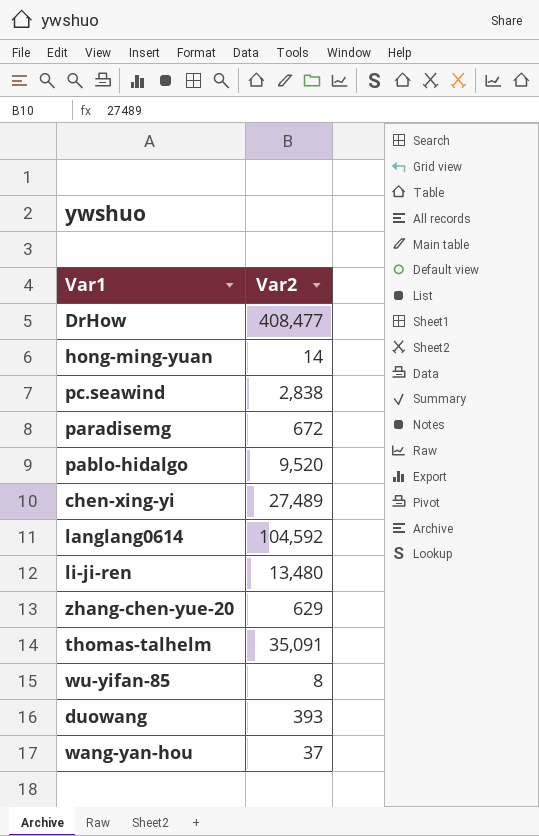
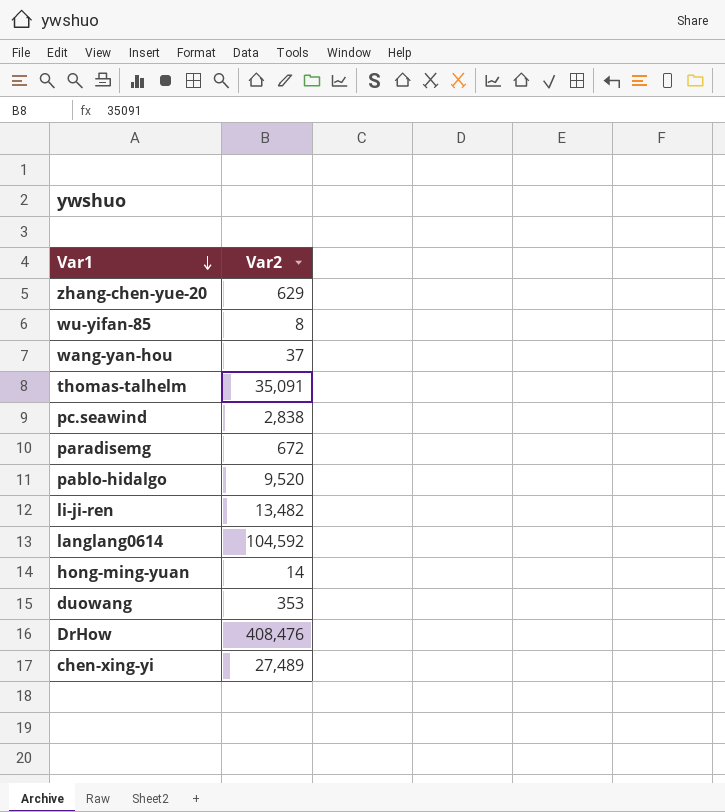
row order: none -> Var1 descending
li-ji-ren | Var2: 13,480 -> 13,482
duowang | Var2: 393 -> 353
DrHow | Var2: 408,477 -> 408,476

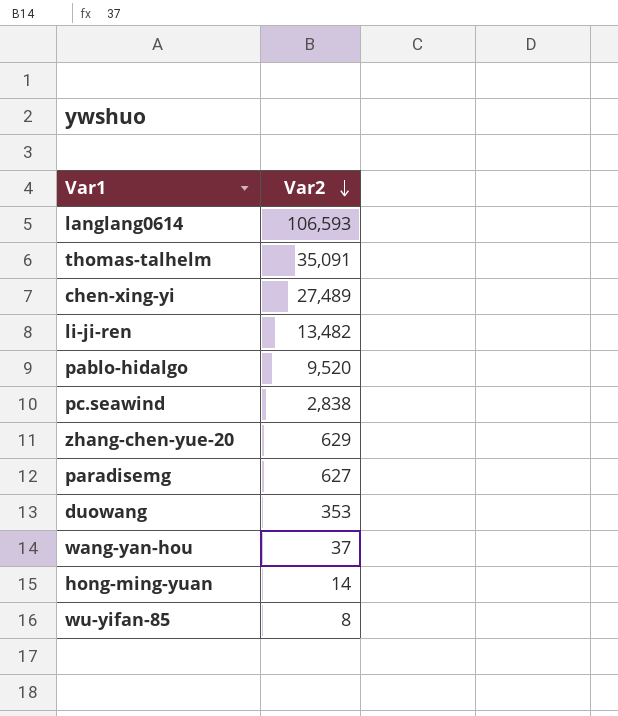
row order: Var1 descending -> Var2 descending
row DrHow: 408,476 -> none
langlang0614 | Var2: 104,592 -> 106,593
paradisemg | Var2: 672 -> 627

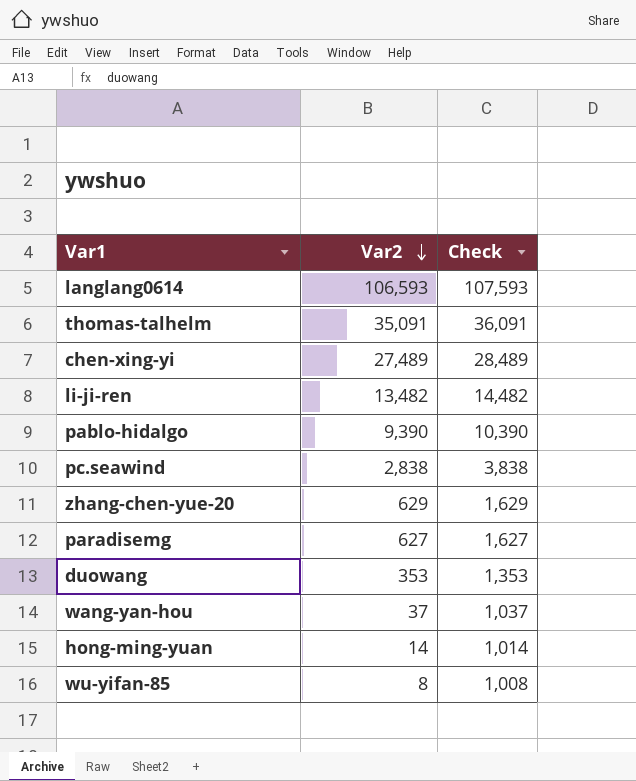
column Check | formula: none -> [Var2] + 1000
pablo-hidalgo | Var2: 9,520 -> 9,390

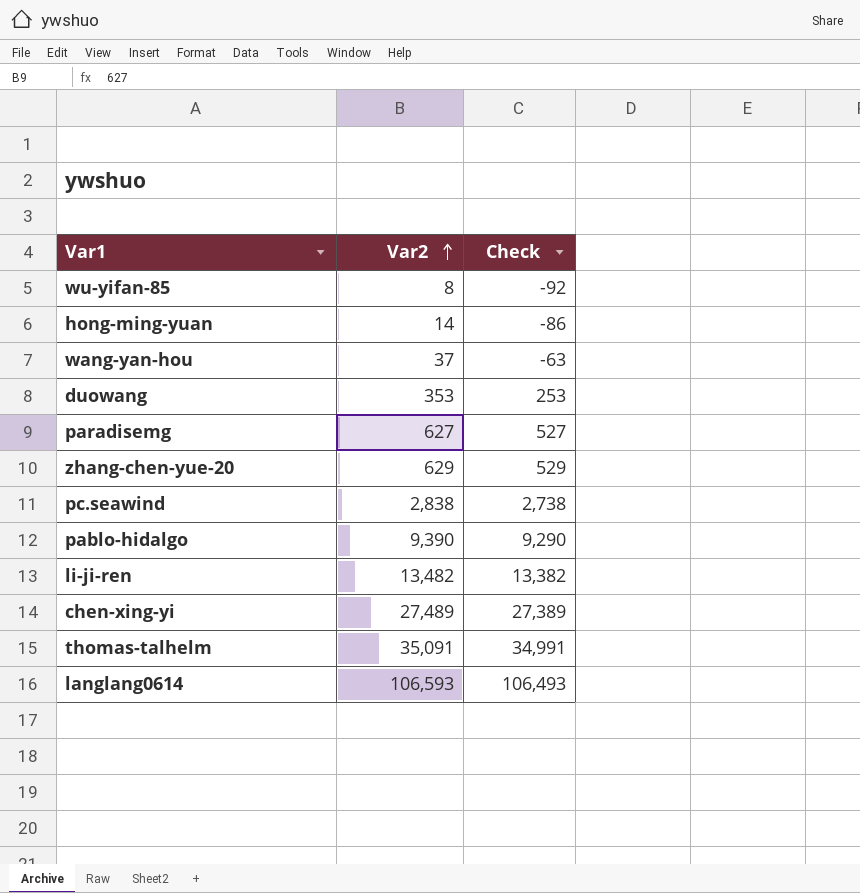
row order: Var2 descending -> Var2 ascending
column Check | formula: [Var2] + 1000 -> [Var2] - 100

